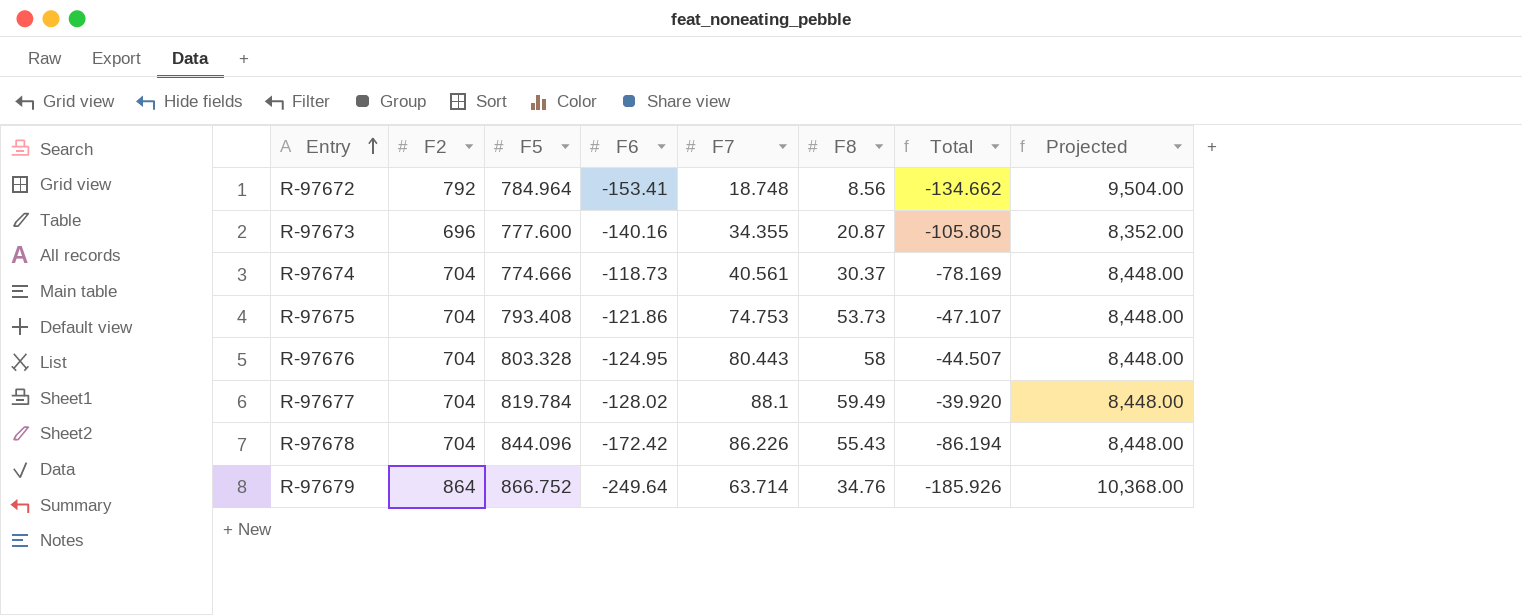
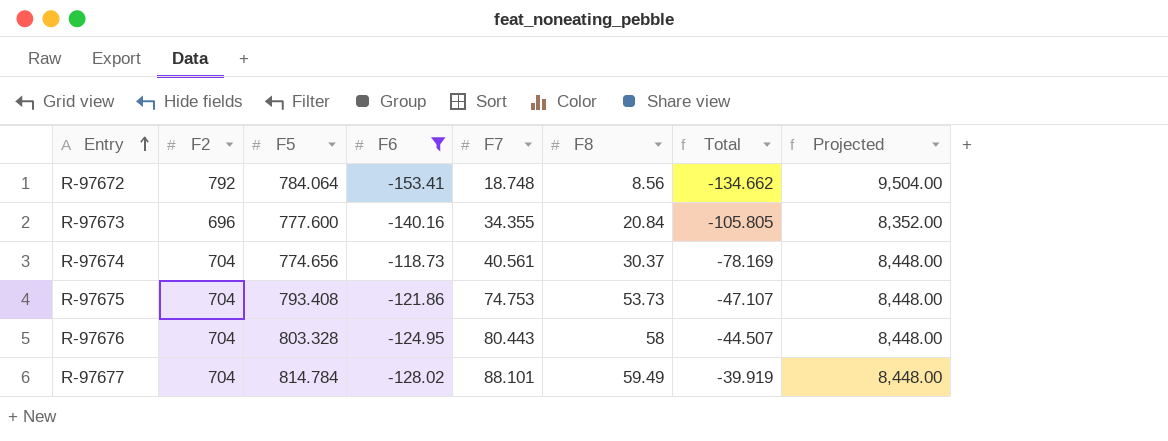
filter: none -> F6 >= -153.41
R-97672 | F5: 784.964 -> 784.064
R-97673 | F8: 20.87 -> 20.84
R-97674 | F5: 774.666 -> 774.656
R-97677 | F5: 819.784 -> 814.784
R-97677 | F7: 88.1 -> 88.101
R-97677 | Total: -39.920 -> -39.919

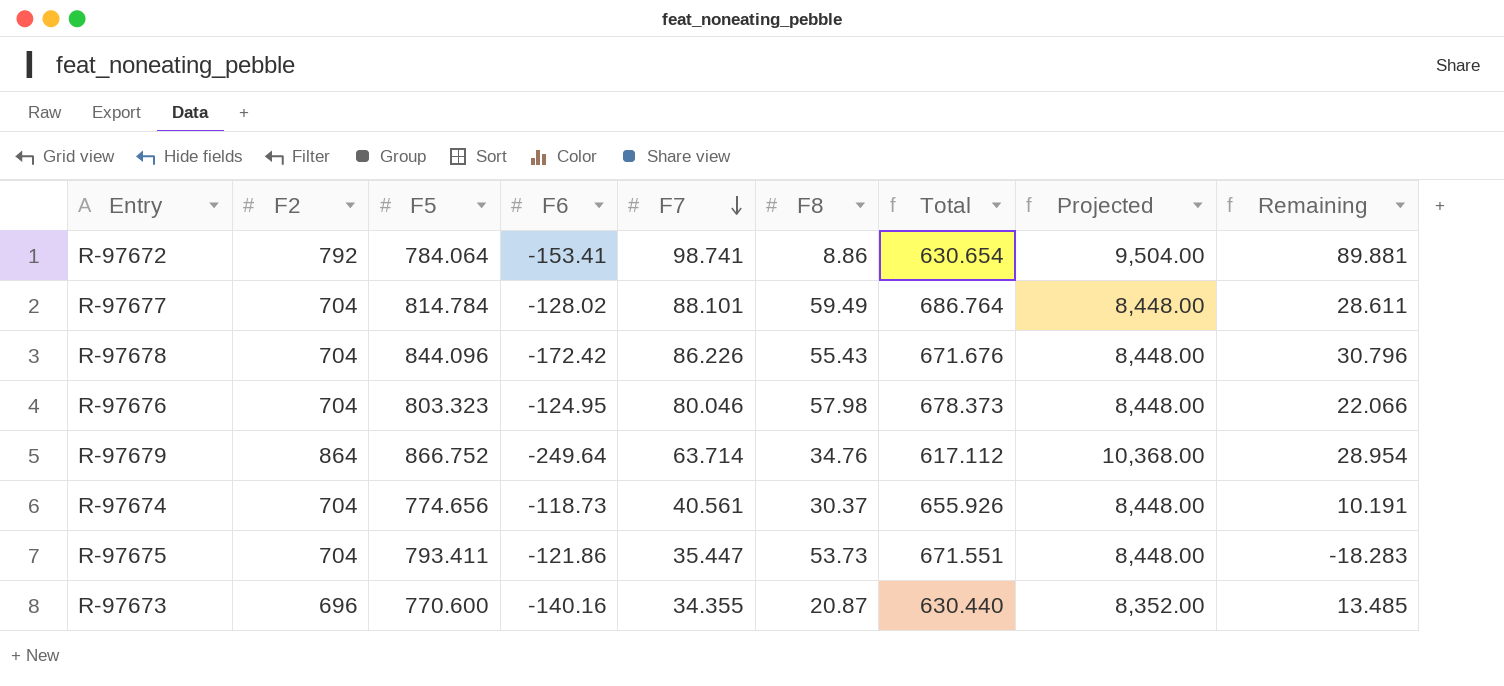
filter: F6 >= -153.41 -> none
row order: Entry ascending -> F7 descending
column Total | formula: [F6] + [F7] -> [F5] + [F6]
column Remaining | formula: none -> [F7] - [F8]
R-97672 | F7: 18.748 -> 98.741
R-97672 | F8: 8.56 -> 8.86
R-97676 | F5: 803.328 -> 803.323
R-97676 | F7: 80.443 -> 80.046
R-97676 | F8: 58 -> 57.98
R-97675 | F5: 793.408 -> 793.411
R-97675 | F7: 74.753 -> 35.447
R-97673 | F5: 777.600 -> 770.600
R-97673 | F8: 20.84 -> 20.87

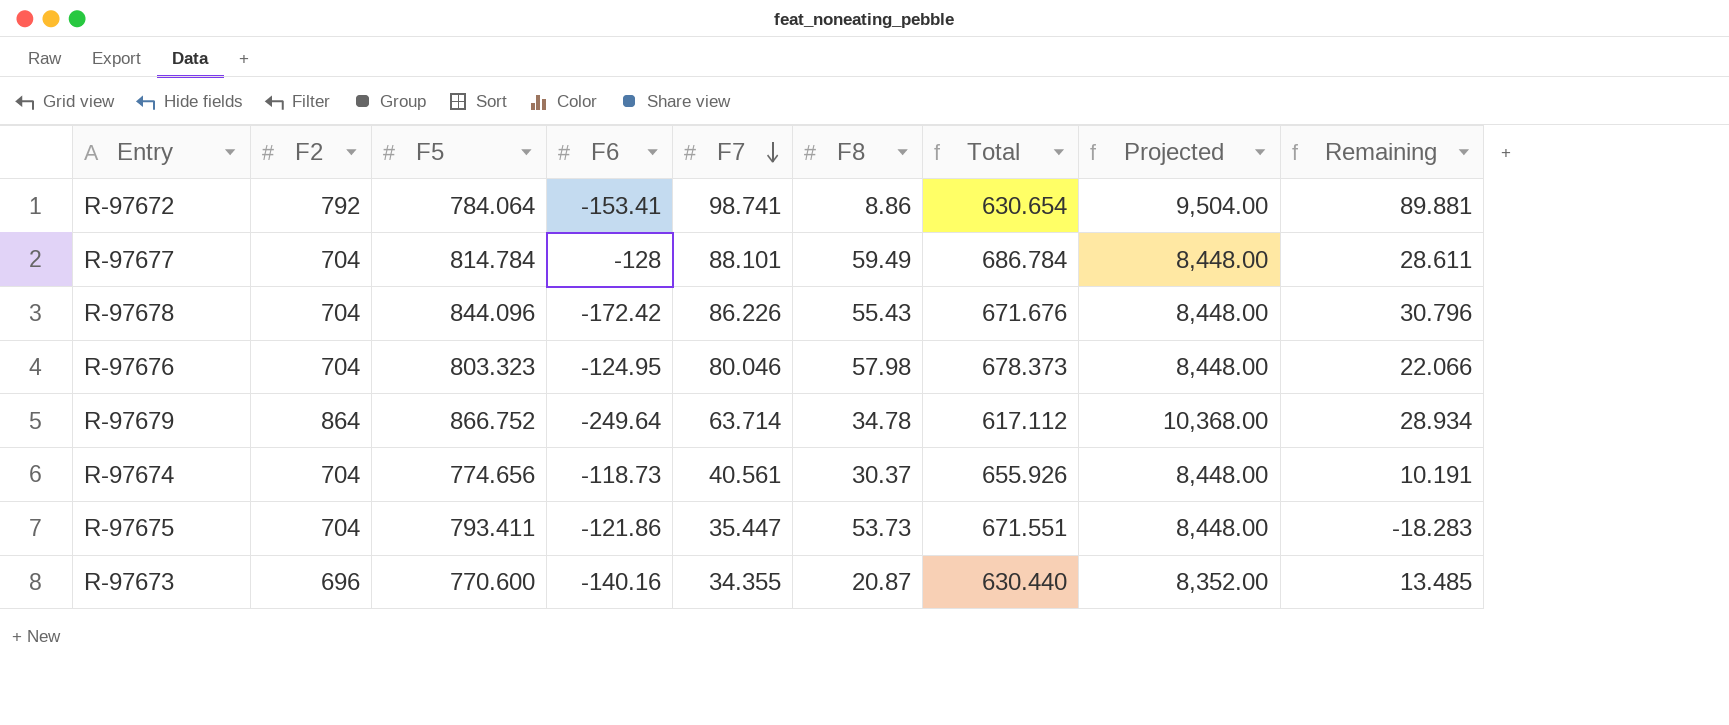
R-97677 | F6: -128.02 -> -128
R-97677 | Total: 686.764 -> 686.784
R-97679 | F8: 34.76 -> 34.78
R-97679 | Remaining: 28.954 -> 28.934

